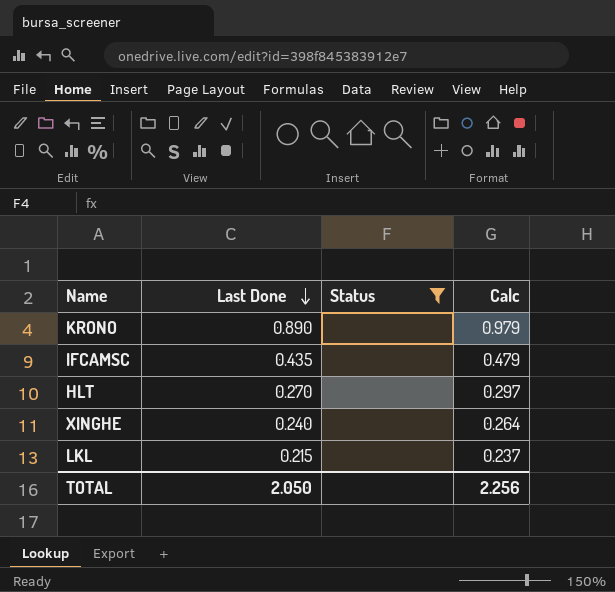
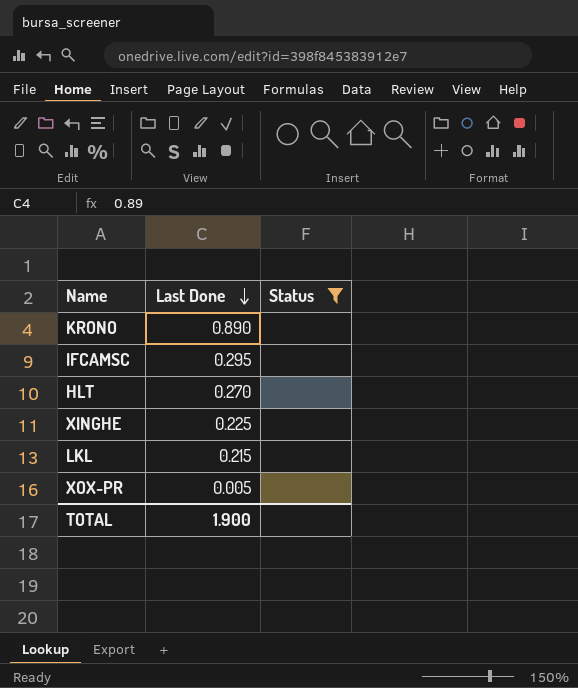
column Calc | formula: [Last Done] * 1.1 -> none
IFCAMSC | Last Done: 0.435 -> 0.295
XINGHE | Last Done: 0.240 -> 0.225
row XOX-PR: none -> 0.005 | none
TOTAL | Last Done: 2.050 -> 1.900

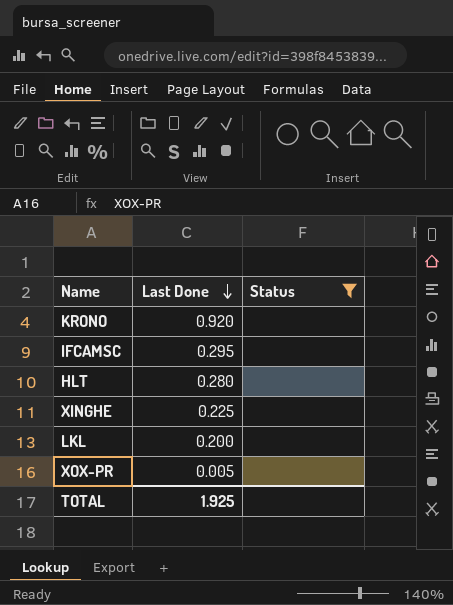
KRONO | Last Done: 0.890 -> 0.920
HLT | Last Done: 0.270 -> 0.280
LKL | Last Done: 0.215 -> 0.200
TOTAL | Last Done: 1.900 -> 1.925

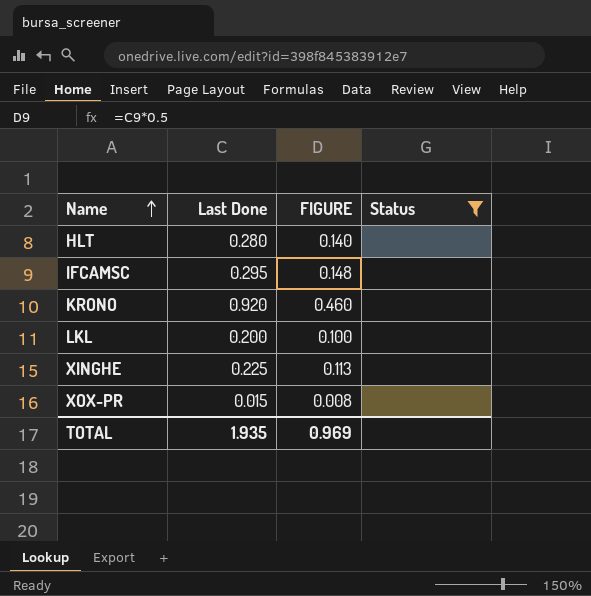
row order: Last Done descending -> Name ascending
column FIGURE | formula: none -> [Last Done] * 0.5
XOX-PR | Last Done: 0.005 -> 0.015
TOTAL | Last Done: 1.925 -> 1.935

